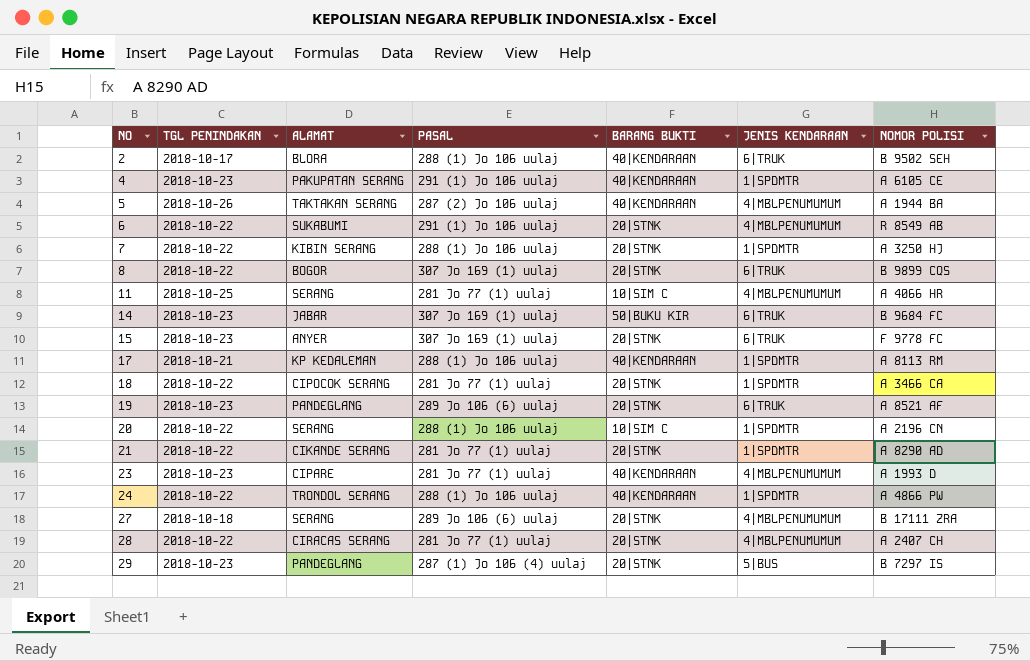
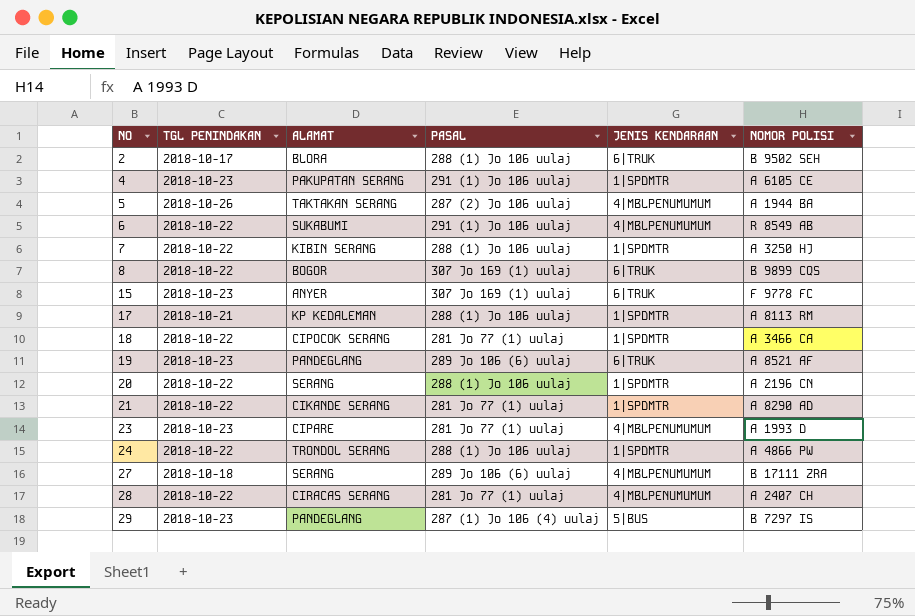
column BARANG BUKTI | position: 5 -> none
row 11: 2018-10-25 | SERANG | 281 Jo 77 (1) uulaj | 10|SIM C | 4|MBLPENUMUMUM | A 4066 HR -> none
row 14: 2018-10-23 | JABAR | 307 Jo 169 (1) uulaj | 50|BUKU KIR | 6|TRUK | B 9684 FC -> none

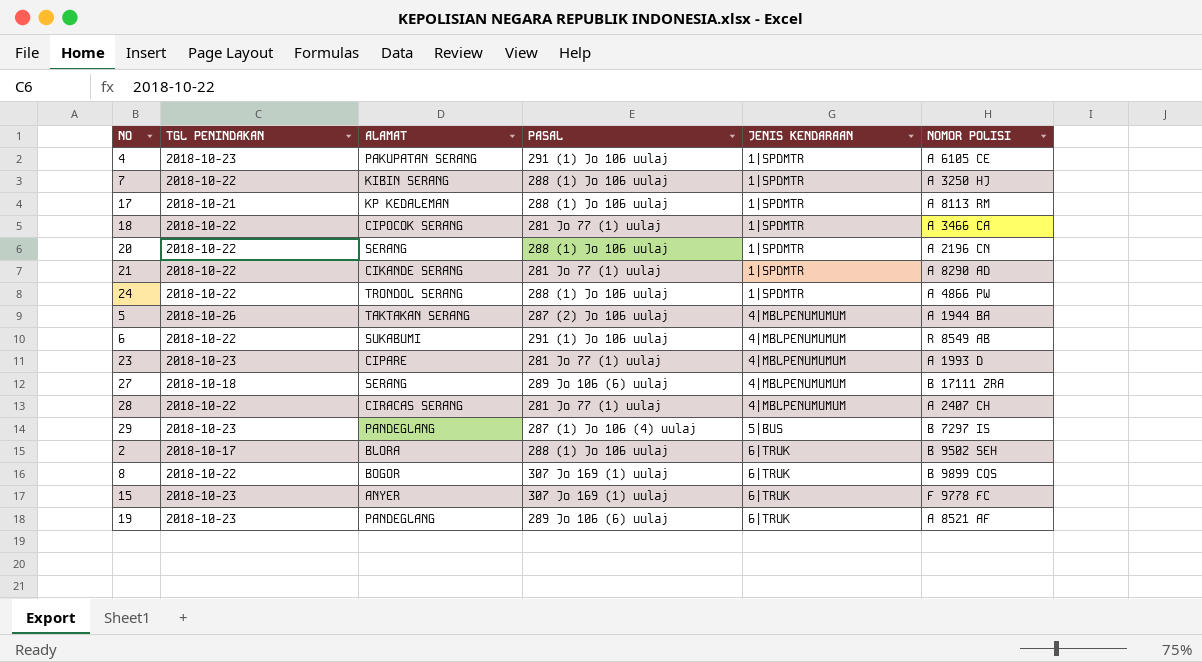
row order: NO ascending -> JENIS KENDARAAN ascending

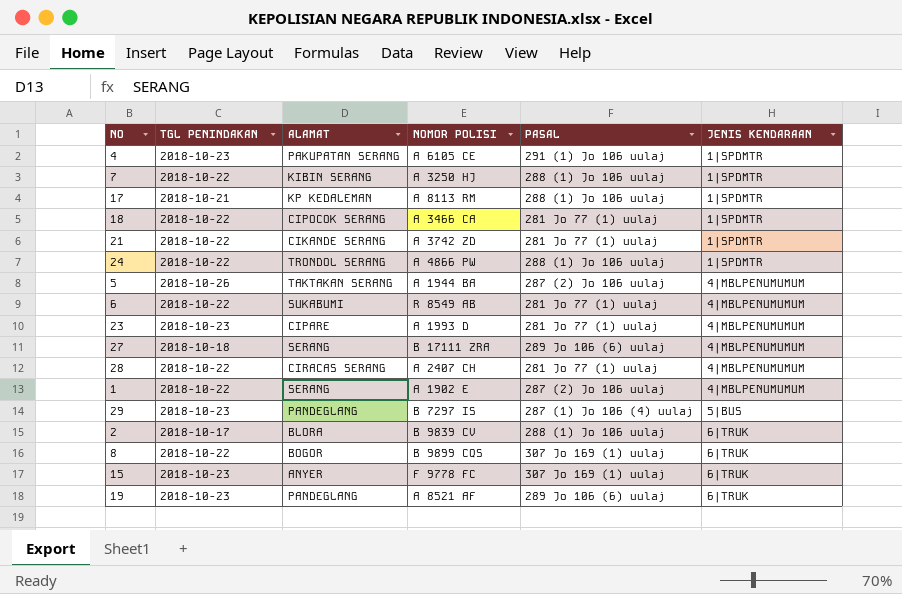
column NOMOR POLISI | position: 6 -> 4
row 20: 2018-10-22 | SERANG | 288 (1) Jo 106 uulaj | 1|SPDMTR | A 2196 CN -> none
21 | NOMOR POLISI: A 8290 AD -> A 3742 ZD
6 | PASAL: 291 (1) Jo 106 uulaj -> 281 Jo 77 (1) uulaj
row 1: none -> 2018-10-22 | SERANG | A 1902 E | 287 (2) Jo 106 uulaj | 4|MBLPENUMUMUM
2 | NOMOR POLISI: B 9502 SEH -> B 9839 CV

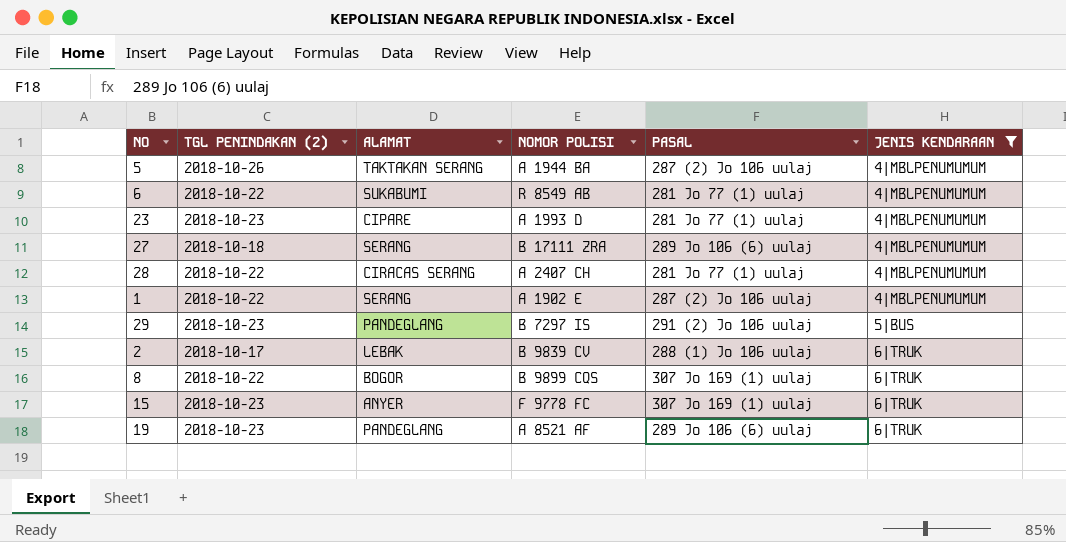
filter: none -> JENIS KENDARAAN != 1|SPDMTR
column name: TGL PENINDAKAN -> TGL PENINDAKAN (2)
29 | PASAL: 287 (1) Jo 106 (4) uulaj -> 291 (2) Jo 106 uulaj
2 | ALAMAT: BLORA -> LEBAK

